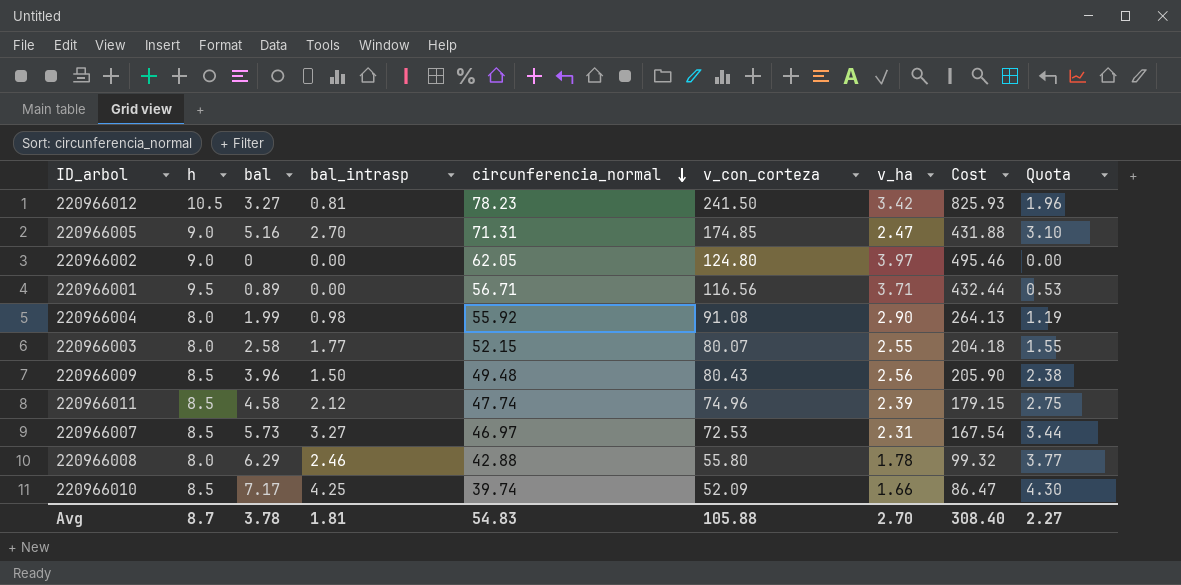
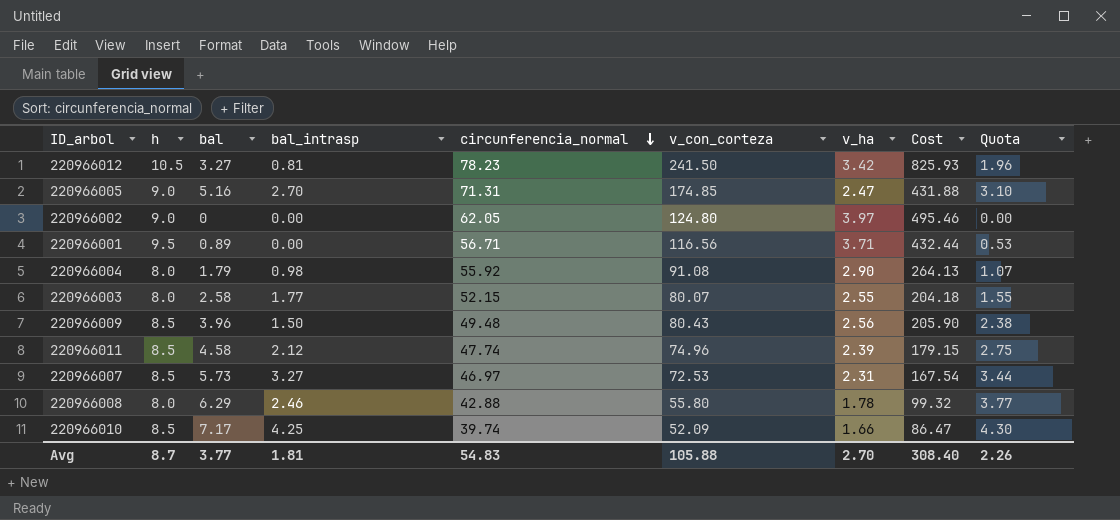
220966004 | bal: 1.99 -> 1.79
220966004 | Quota: 1.19 -> 1.07
Avg | bal: 3.78 -> 3.77
Avg | Quota: 2.27 -> 2.26

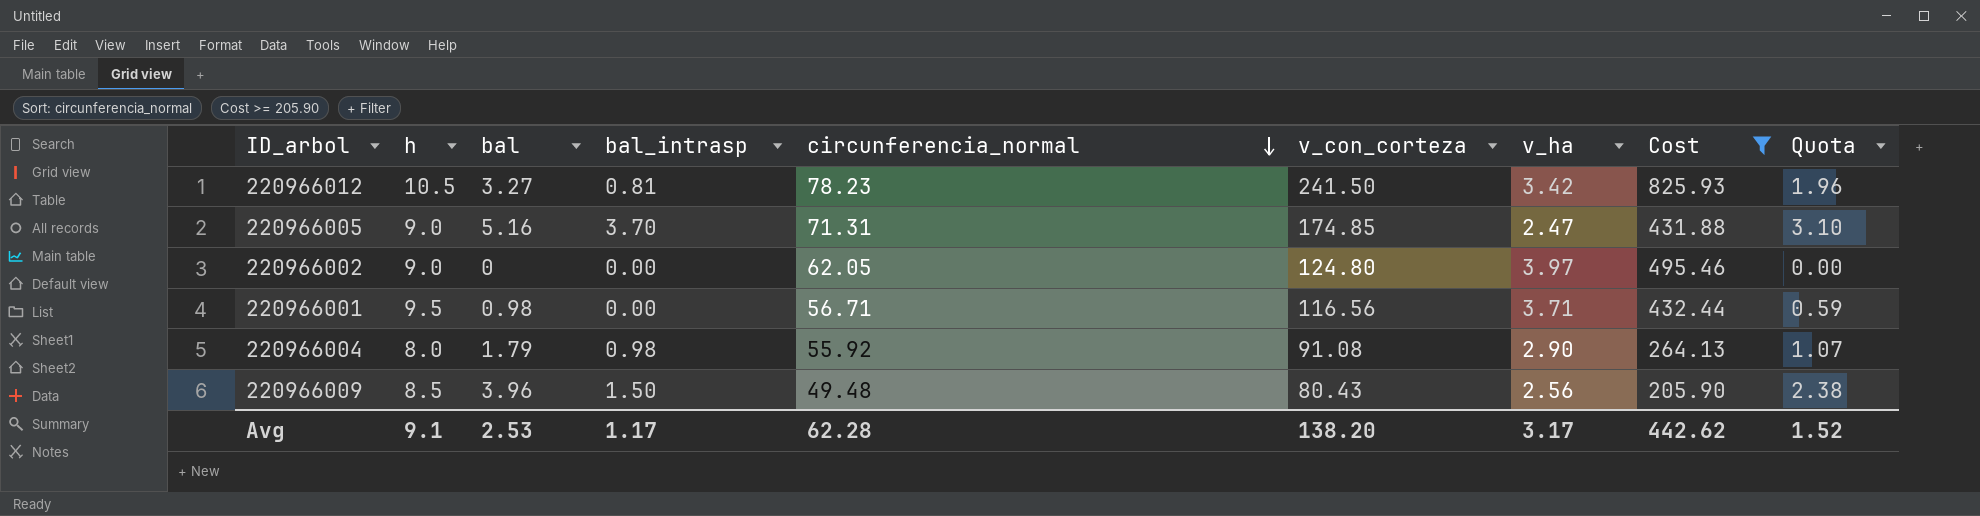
filter: none -> Cost >= 205.90
220966005 | bal_intrasp: 2.70 -> 3.70
220966001 | bal: 0.89 -> 0.98
220966001 | Quota: 0.53 -> 0.59
Avg | h: 8.7 -> 9.1
Avg | bal: 3.77 -> 2.53
Avg | bal_intrasp: 1.81 -> 1.17
Avg | circunferencia_normal: 54.83 -> 62.28
Avg | v_con_corteza: 105.88 -> 138.20
Avg | v_ha: 2.70 -> 3.17
Avg | Cost: 308.40 -> 442.62
Avg | Quota: 2.26 -> 1.52

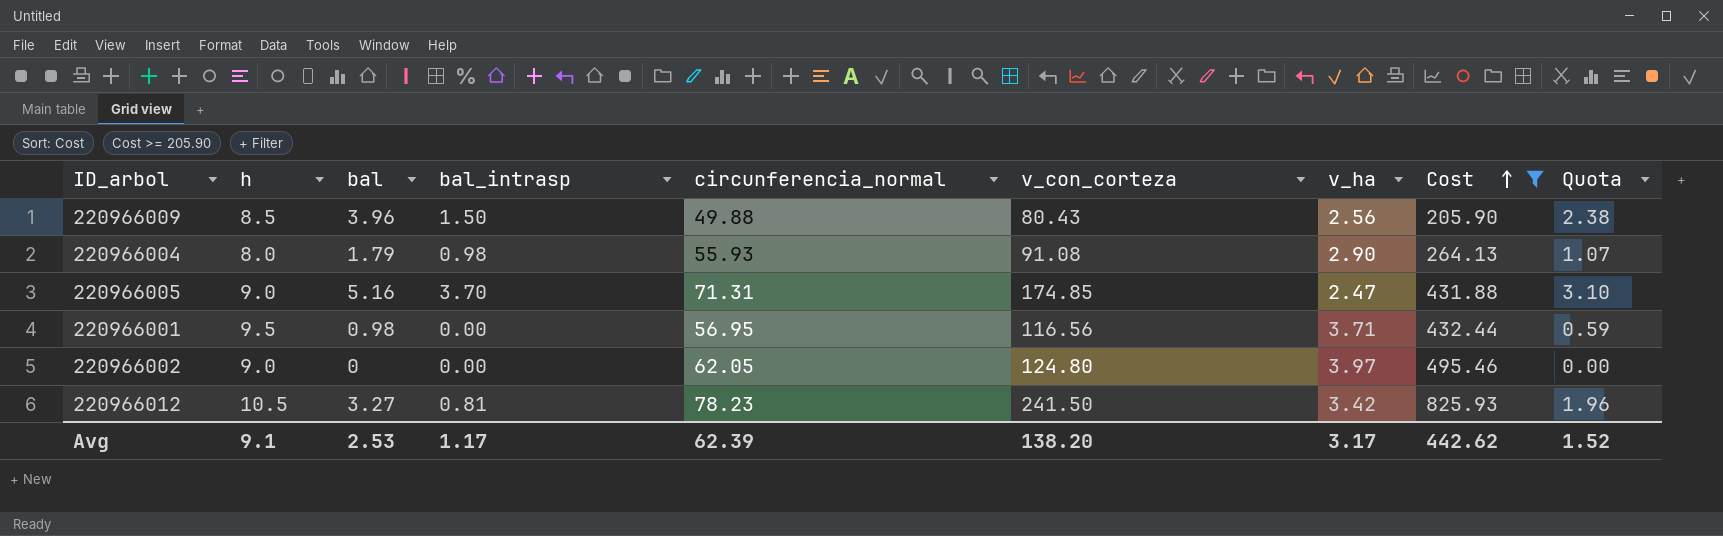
row order: circunferencia_normal descending -> Cost ascending
220966009 | circunferencia_normal: 49.48 -> 49.88
220966004 | circunferencia_normal: 55.92 -> 55.93
220966001 | circunferencia_normal: 56.71 -> 56.95
Avg | circunferencia_normal: 62.28 -> 62.39

